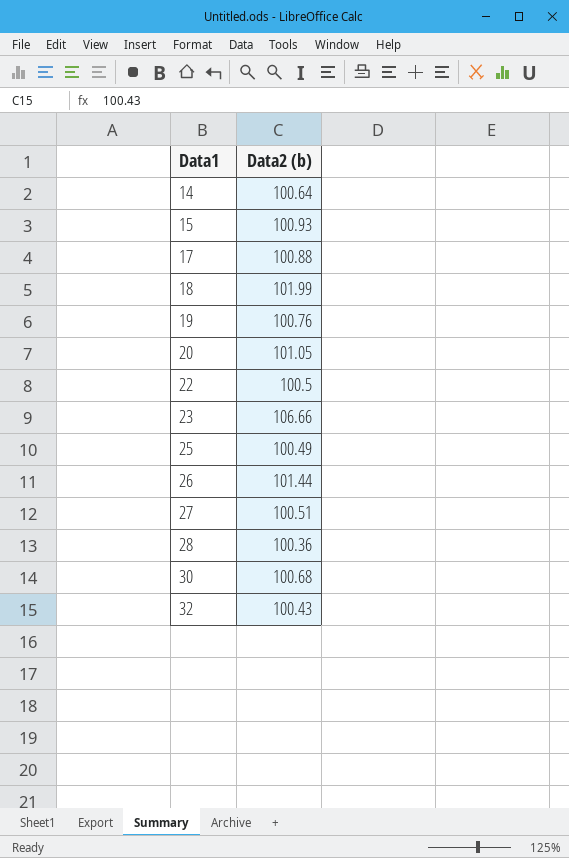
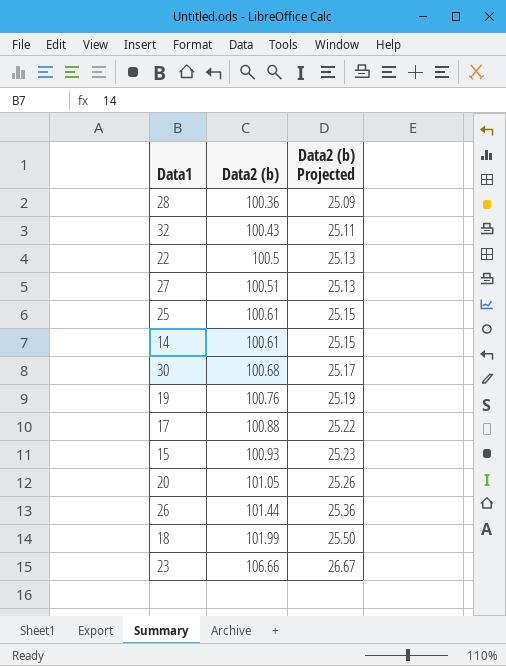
row order: Data1 ascending -> Data2 (b) ascending
column Data2 (b) Projected | formula: none -> [Data2 (b)] * 0.25
25 | Data2 (b): 100.49 -> 100.61
14 | Data2 (b): 100.64 -> 100.61

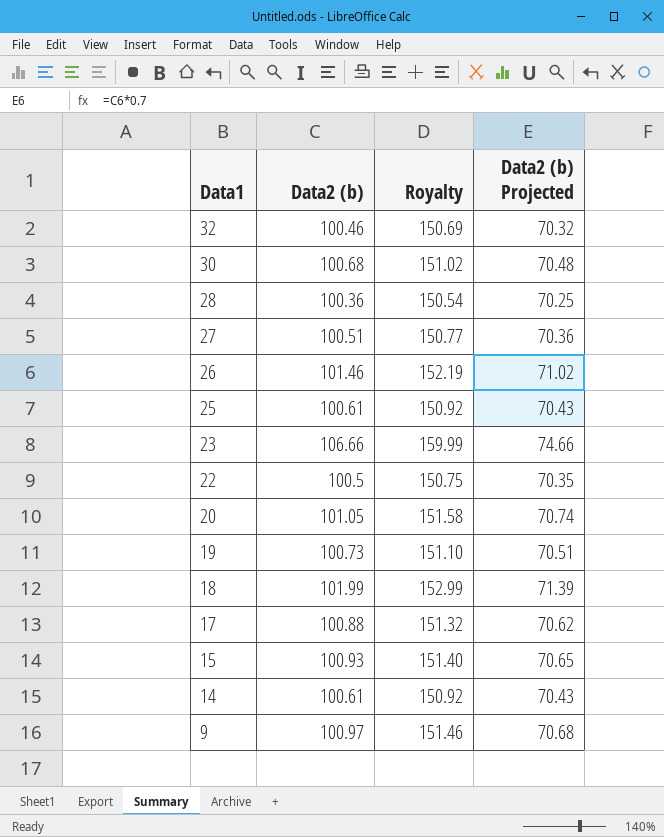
row order: Data2 (b) ascending -> Data1 descending
column Royalty | formula: none -> [Data2 (b)] * 1.5
column Data2 (b) Projected | formula: [Data2 (b)] * 0.25 -> [Data2 (b)] * 0.7
32 | Data2 (b): 100.43 -> 100.46
26 | Data2 (b): 101.44 -> 101.46
19 | Data2 (b): 100.76 -> 100.73
row 9: none -> 100.97 | 151.46 | 70.68

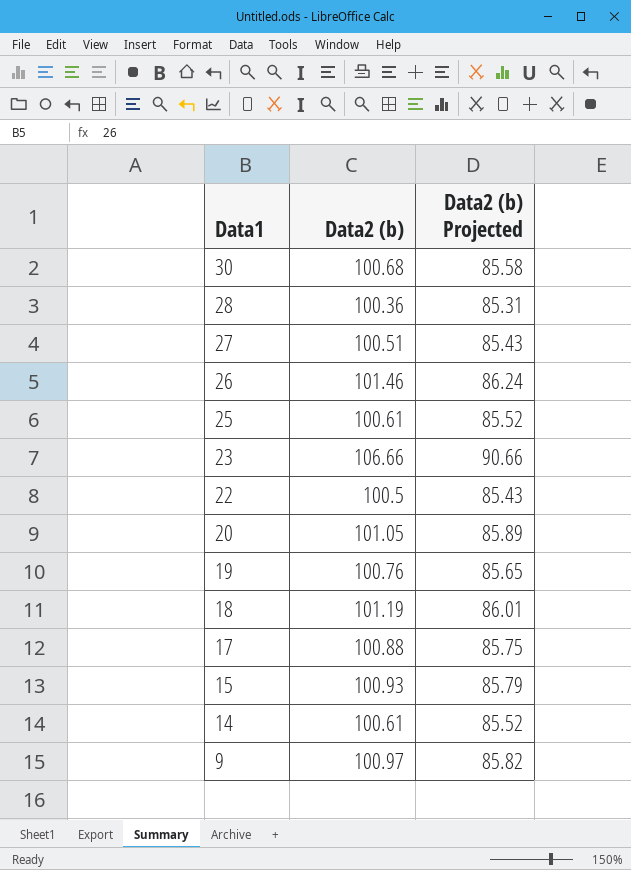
column Royalty | formula: [Data2 (b)] * 1.5 -> none
column Data2 (b) Projected | formula: [Data2 (b)] * 0.7 -> [Data2 (b)] * 0.85
row 32: 100.46 | 150.69 | 70.32 -> none
19 | Data2 (b): 100.73 -> 100.76
18 | Data2 (b): 101.99 -> 101.19

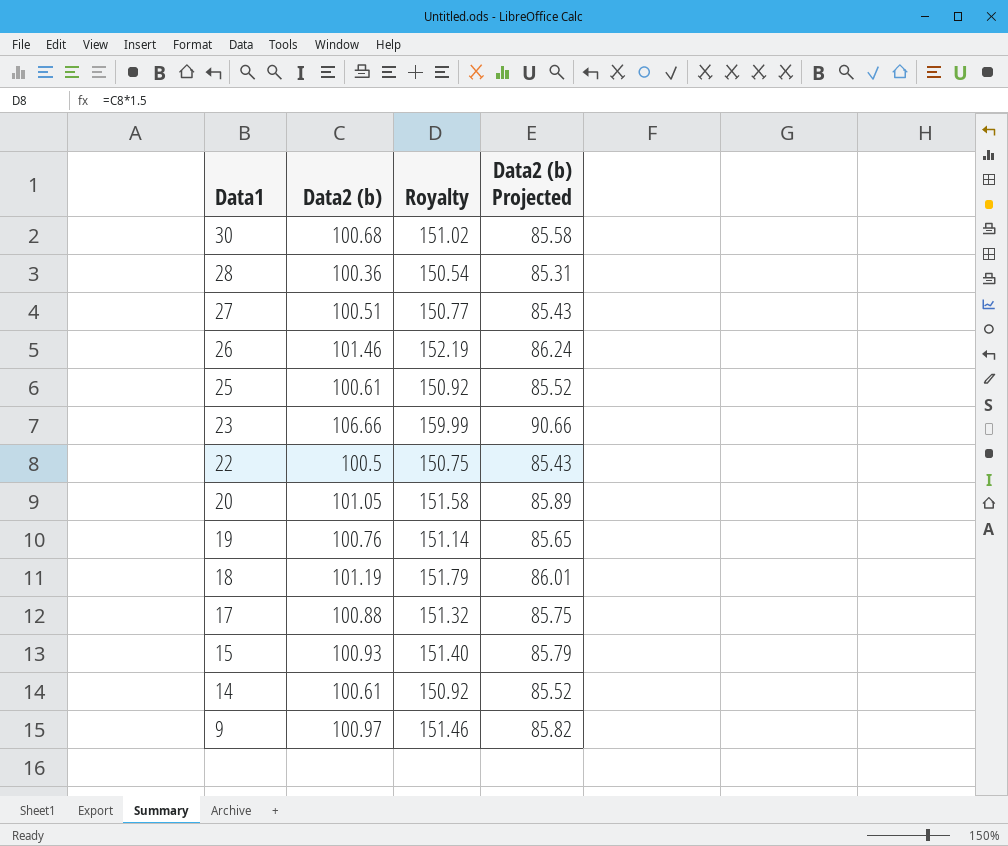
column Royalty | formula: none -> [Data2 (b)] * 1.5

